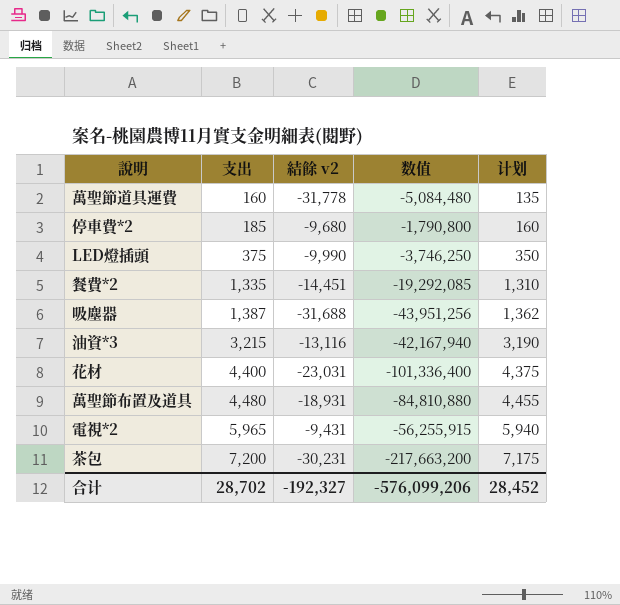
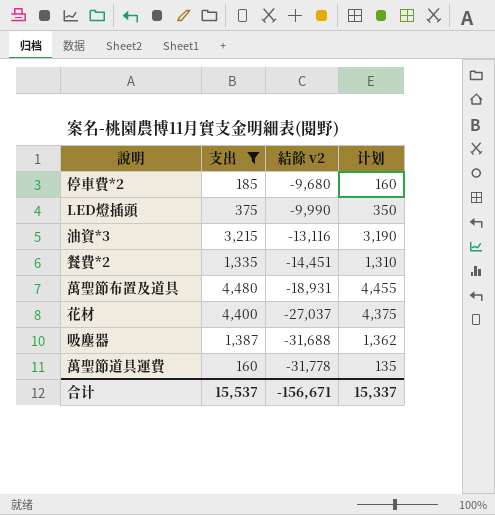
filter: none -> 支出 <= 4,480
row order: 支出 ascending -> 結餘 v2 descending
column 数值 | formula: [支出] * [結餘 v2] -> none
花材 | 結餘 v2: -23,031 -> -27,037
合计 | 支出: 28,702 -> 15,537
合计 | 結餘 v2: -192,327 -> -156,671
合计 | 计划: 28,452 -> 15,337

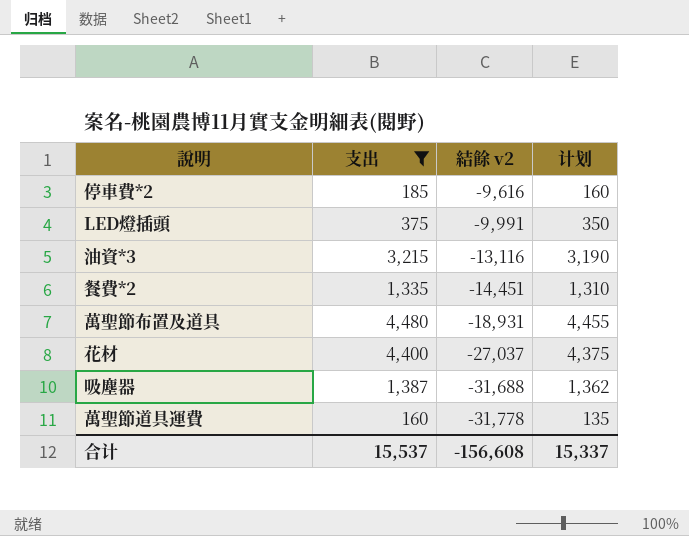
停車費*2 | 結餘 v2: -9,680 -> -9,616
LED燈插頭 | 結餘 v2: -9,990 -> -9,991
合计 | 結餘 v2: -156,671 -> -156,608

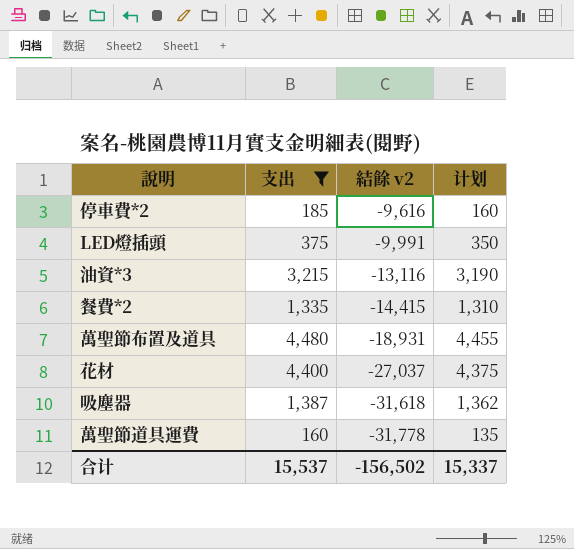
餐費*2 | 結餘 v2: -14,451 -> -14,415
吸塵器 | 結餘 v2: -31,688 -> -31,618
合计 | 結餘 v2: -156,608 -> -156,502

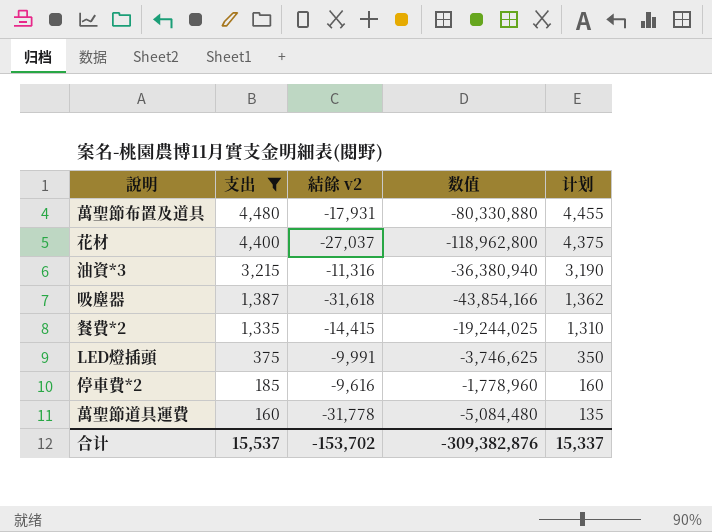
row order: 結餘 v2 descending -> 支出 descending
column 数值 | formula: none -> [支出] * [結餘 v2]
萬聖節布置及道具 | 結餘 v2: -18,931 -> -17,931
油資*3 | 結餘 v2: -13,116 -> -11,316
合计 | 結餘 v2: -156,502 -> -153,702

